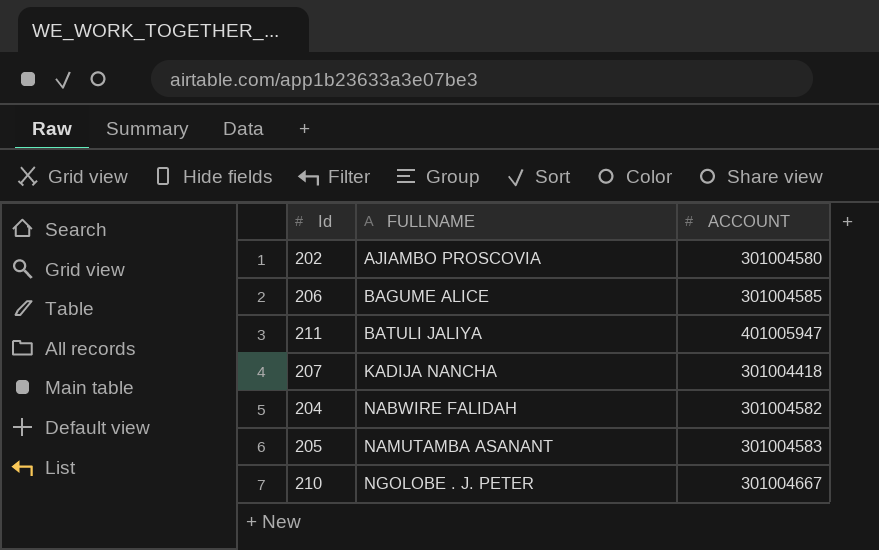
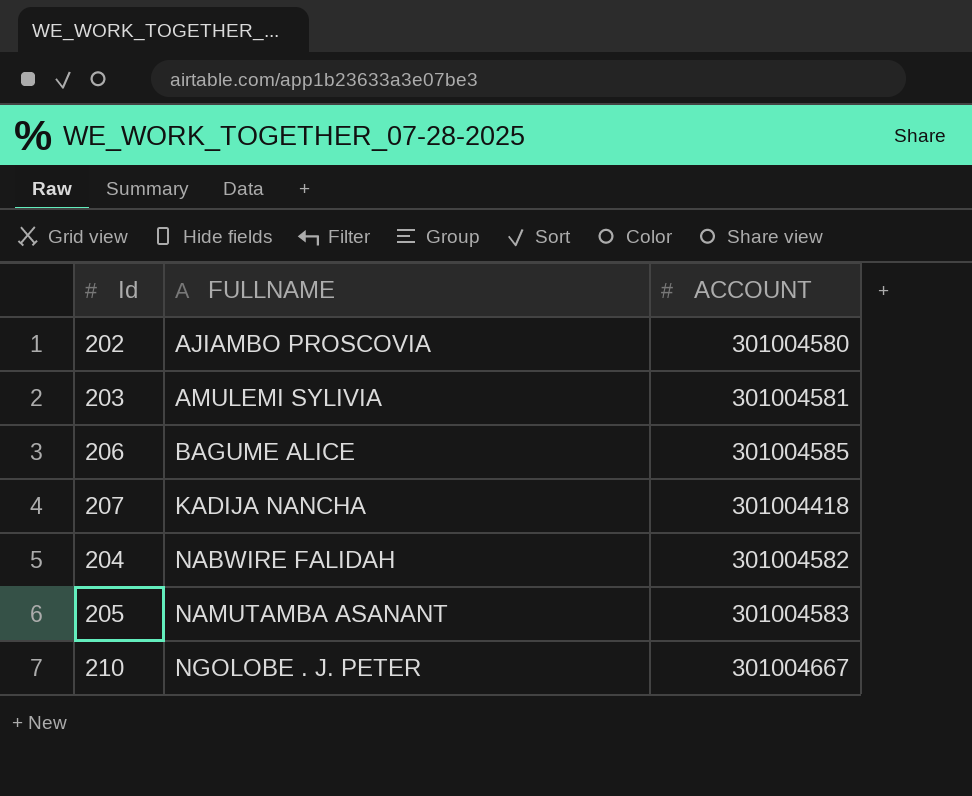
row 211: BATULI JALIYA | 401005947 -> none
row 203: none -> AMULEMI SYLIVIA | 301004581

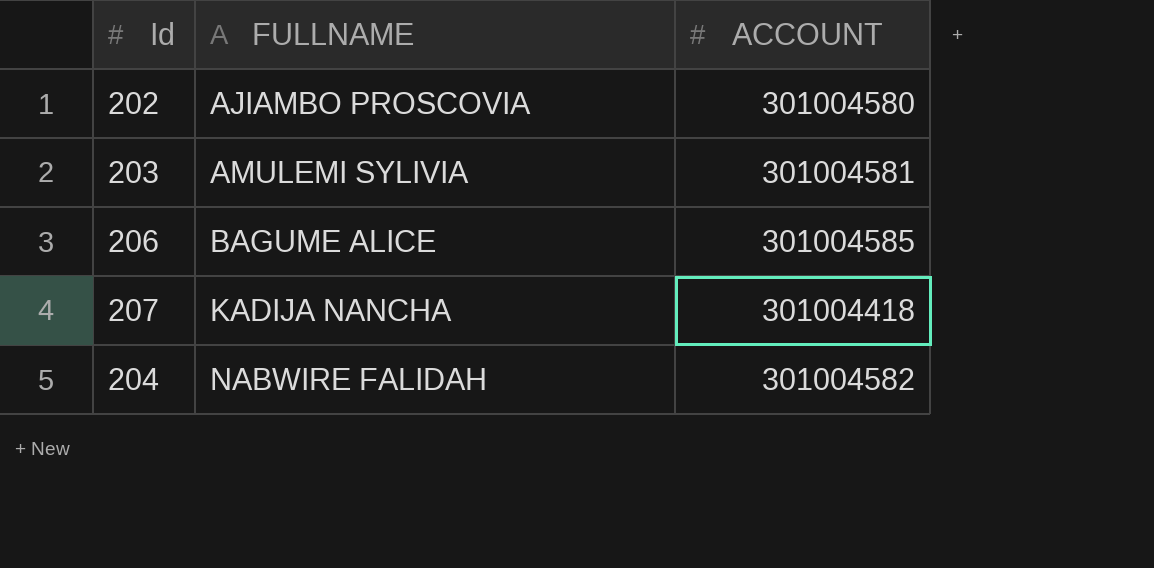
row 205: NAMUTAMBA ASANANT | 301004583 -> none
row 210: NGOLOBE . J. PETER | 301004667 -> none

